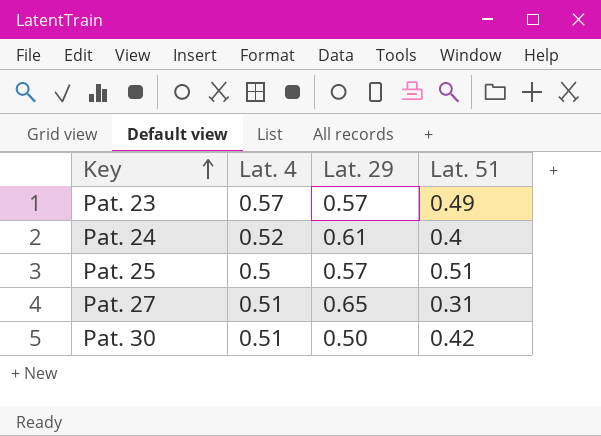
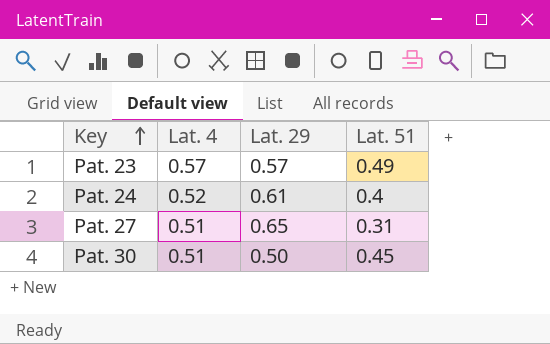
row Pat. 25: 0.5 | 0.57 | 0.51 -> none
Pat. 30 | Lat. 51: 0.42 -> 0.45

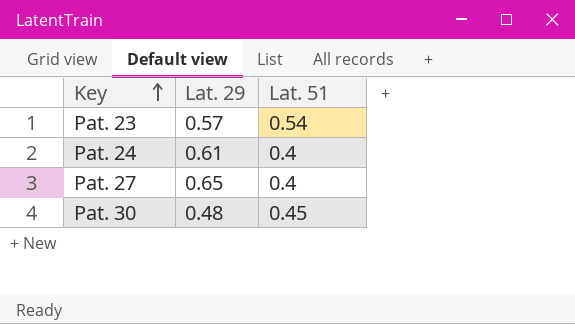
column Lat. 4 | position: 2 -> none
Pat. 23 | Lat. 51: 0.49 -> 0.54
Pat. 27 | Lat. 51: 0.31 -> 0.4
Pat. 30 | Lat. 29: 0.50 -> 0.48

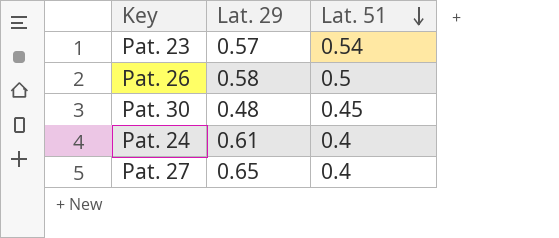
row order: Key ascending -> Lat. 51 descending
row Pat. 26: none -> 0.58 | 0.5

